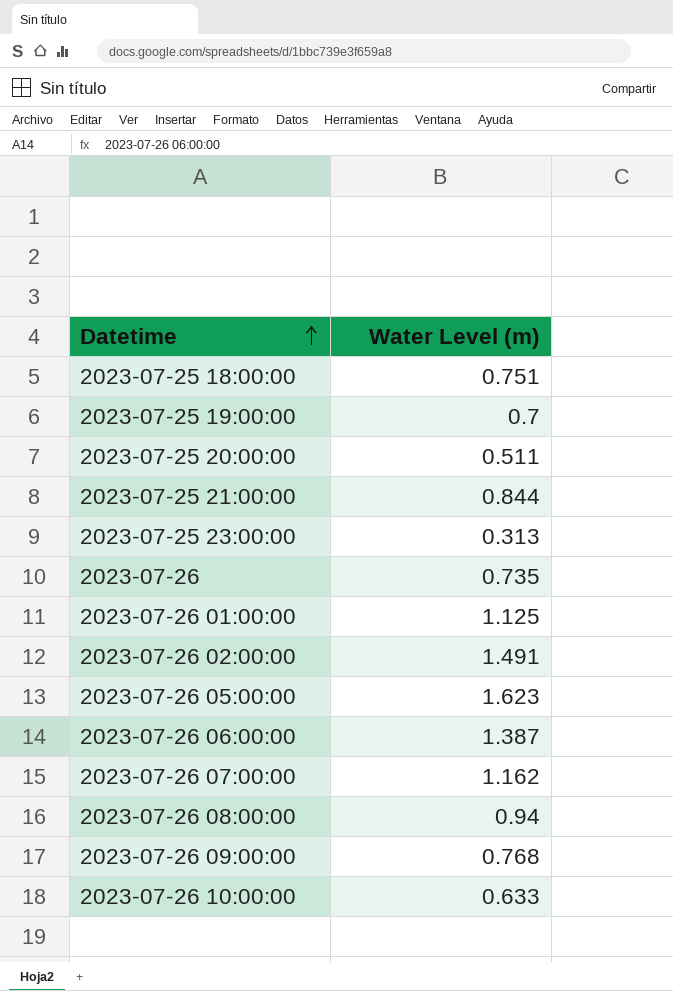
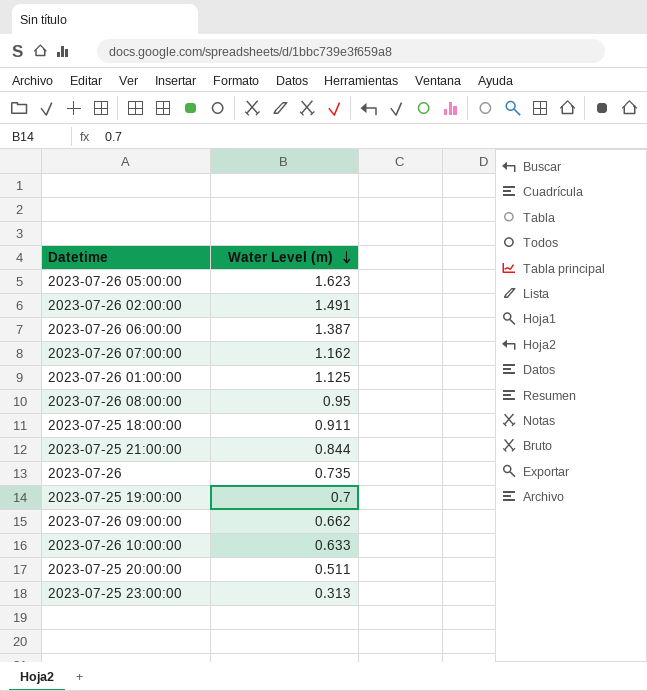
row order: Datetime ascending -> Water Level (m) descending
2023-07-26 08:00:00 | Water Level (m): 0.94 -> 0.95
2023-07-25 18:00:00 | Water Level (m): 0.751 -> 0.911
2023-07-26 09:00:00 | Water Level (m): 0.768 -> 0.662

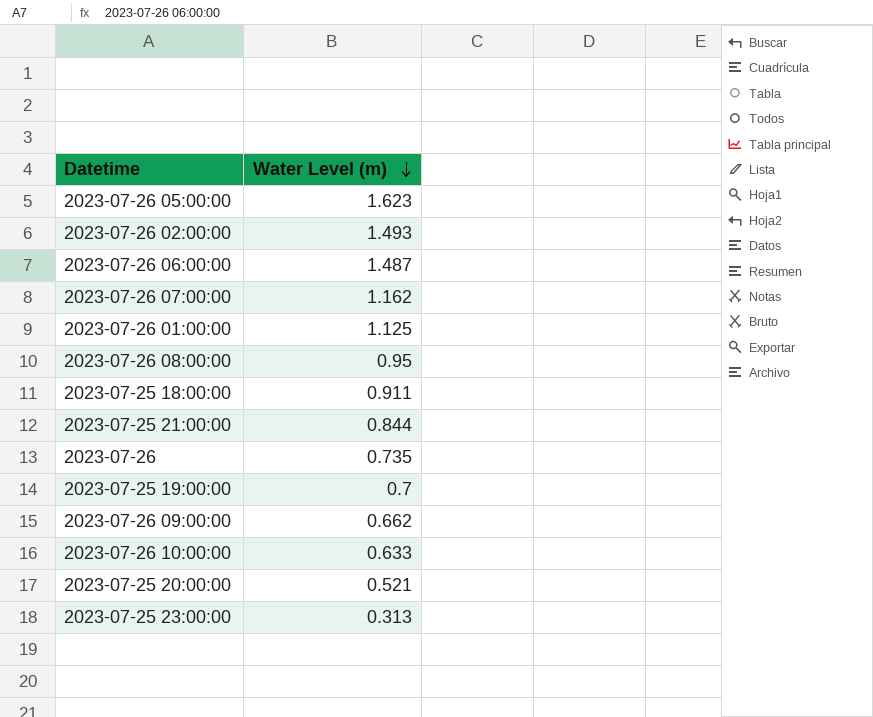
2023-07-26 02:00:00 | Water Level (m): 1.491 -> 1.493
2023-07-26 06:00:00 | Water Level (m): 1.387 -> 1.487
2023-07-25 20:00:00 | Water Level (m): 0.511 -> 0.521

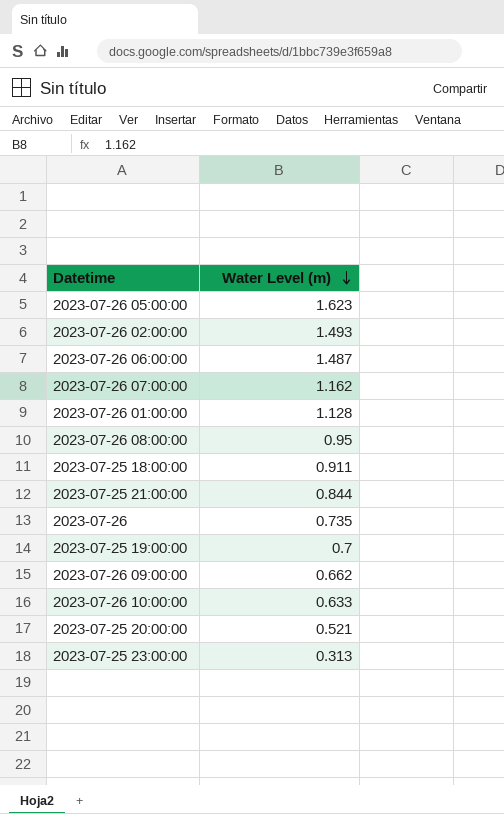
2023-07-26 01:00:00 | Water Level (m): 1.125 -> 1.128

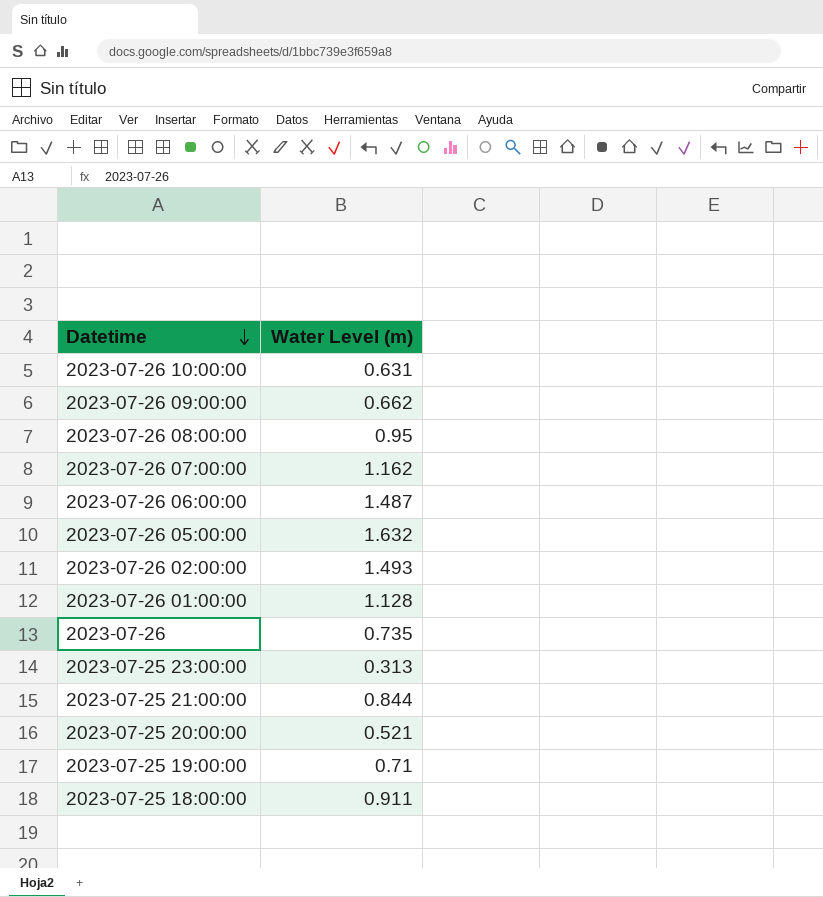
row order: Water Level (m) descending -> Datetime descending
2023-07-26 10:00:00 | Water Level (m): 0.633 -> 0.631
2023-07-26 05:00:00 | Water Level (m): 1.623 -> 1.632
2023-07-25 19:00:00 | Water Level (m): 0.7 -> 0.71

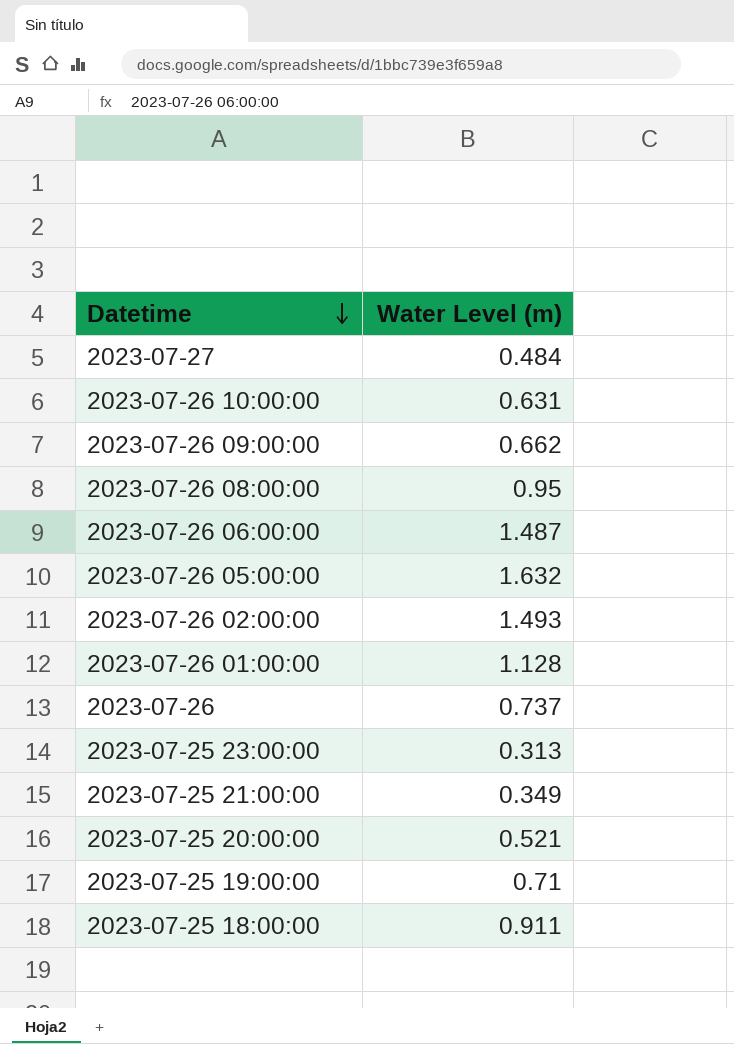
row 2023-07-26 07:00:00: 1.162 -> none
row 2023-07-27: none -> 0.484
2023-07-26 | Water Level (m): 0.735 -> 0.737
2023-07-25 21:00:00 | Water Level (m): 0.844 -> 0.349

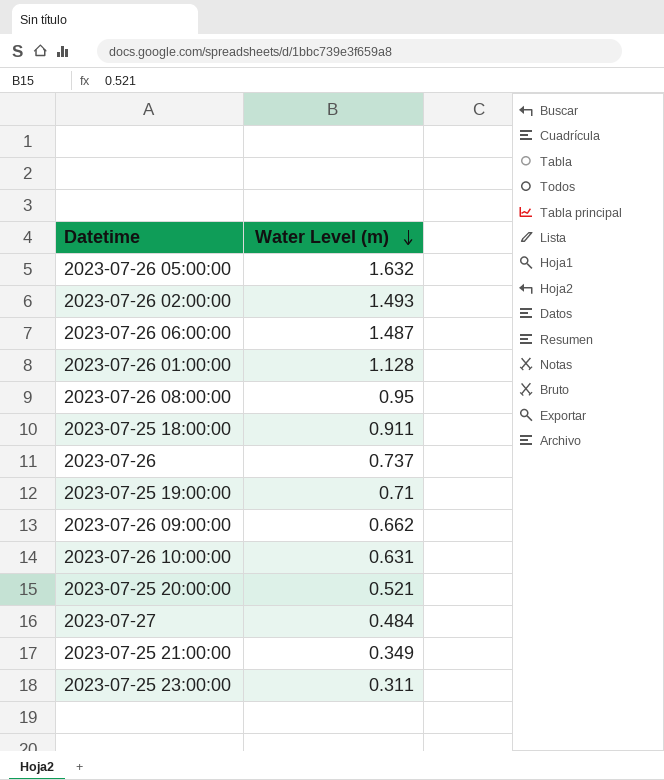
row order: Datetime descending -> Water Level (m) descending
2023-07-25 23:00:00 | Water Level (m): 0.313 -> 0.311

